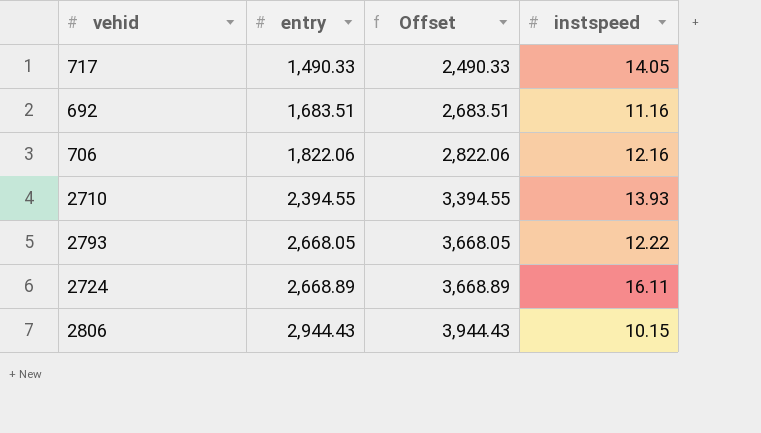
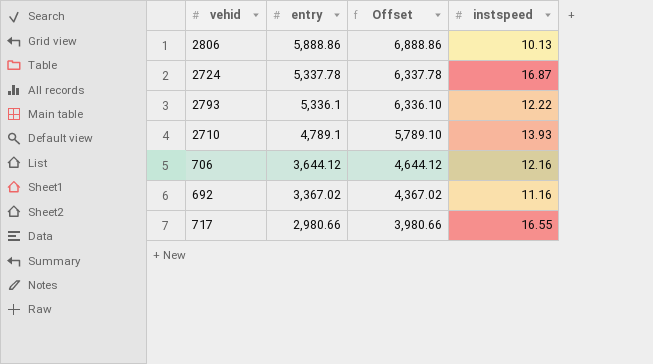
row order: entry ascending -> entry descending
2806 | entry: 2,944.43 -> 5,888.86
2806 | Offset: 3,944.43 -> 6,888.86
2806 | instspeed: 10.15 -> 10.13
2724 | entry: 2,668.89 -> 5,337.78
2724 | Offset: 3,668.89 -> 6,337.78
2724 | instspeed: 16.11 -> 16.87
2793 | entry: 2,668.05 -> 5,336.1
2793 | Offset: 3,668.05 -> 6,336.10
2710 | entry: 2,394.55 -> 4,789.1
2710 | Offset: 3,394.55 -> 5,789.10
706 | entry: 1,822.06 -> 3,644.12
706 | Offset: 2,822.06 -> 4,644.12
692 | entry: 1,683.51 -> 3,367.02
692 | Offset: 2,683.51 -> 4,367.02
717 | entry: 1,490.33 -> 2,980.66
717 | Offset: 2,490.33 -> 3,980.66
717 | instspeed: 14.05 -> 16.55

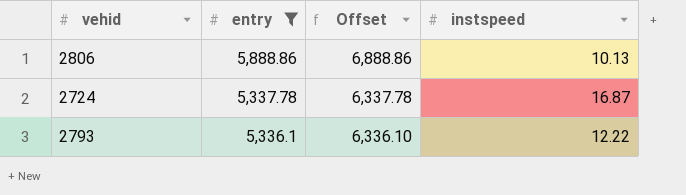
filter: none -> entry >= 5,336.1

